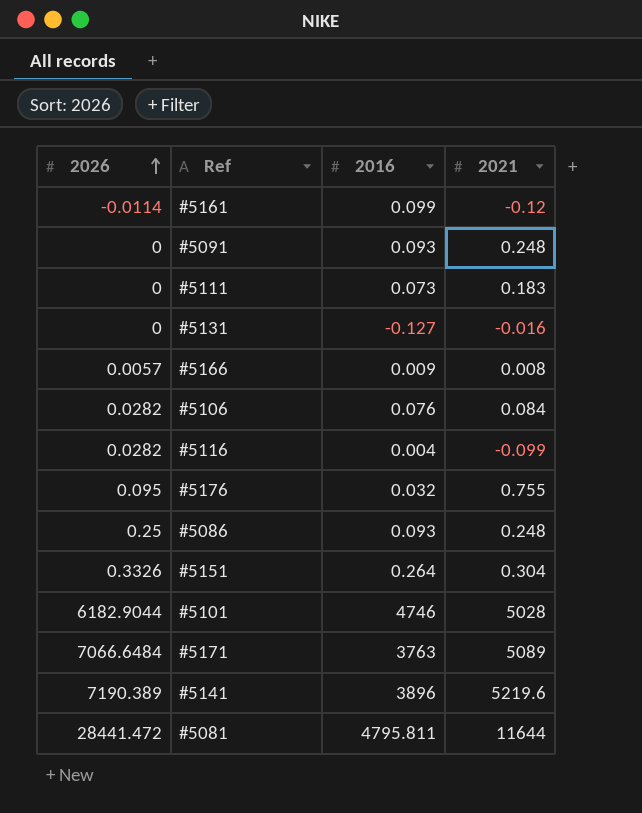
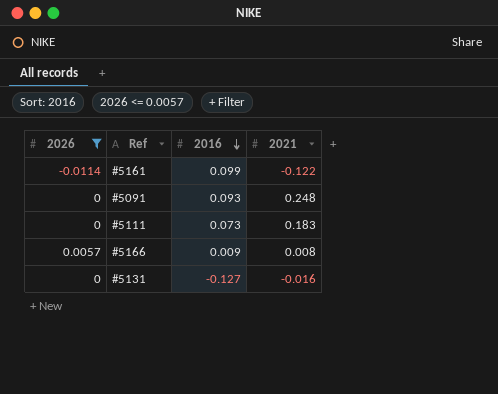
filter: none -> 2026 <= 0.0057
row order: 2026 ascending -> 2016 descending
#5161 | 2021: -0.12 -> -0.122

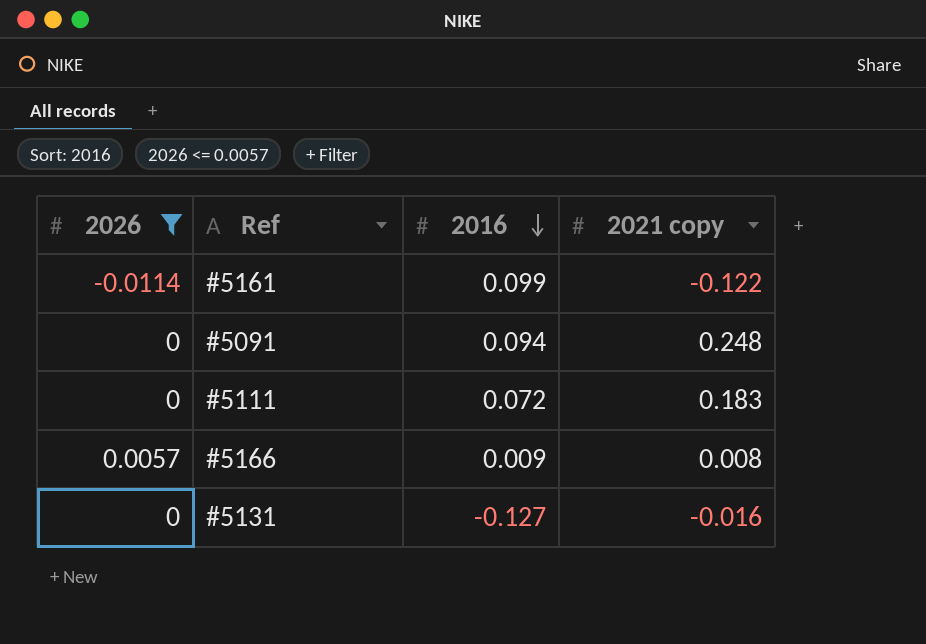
column name: 2021 -> 2021 copy
#5091 | 2016: 0.093 -> 0.094
#5111 | 2016: 0.073 -> 0.072

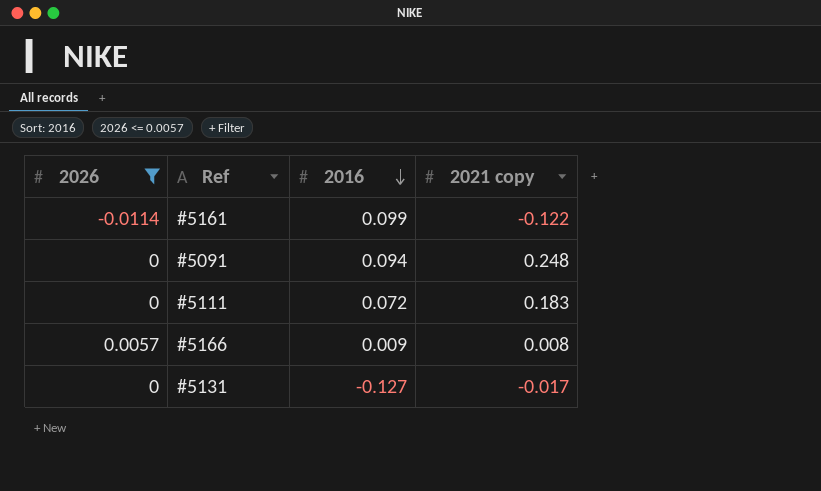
#5131 | 2021 copy: -0.016 -> -0.017

